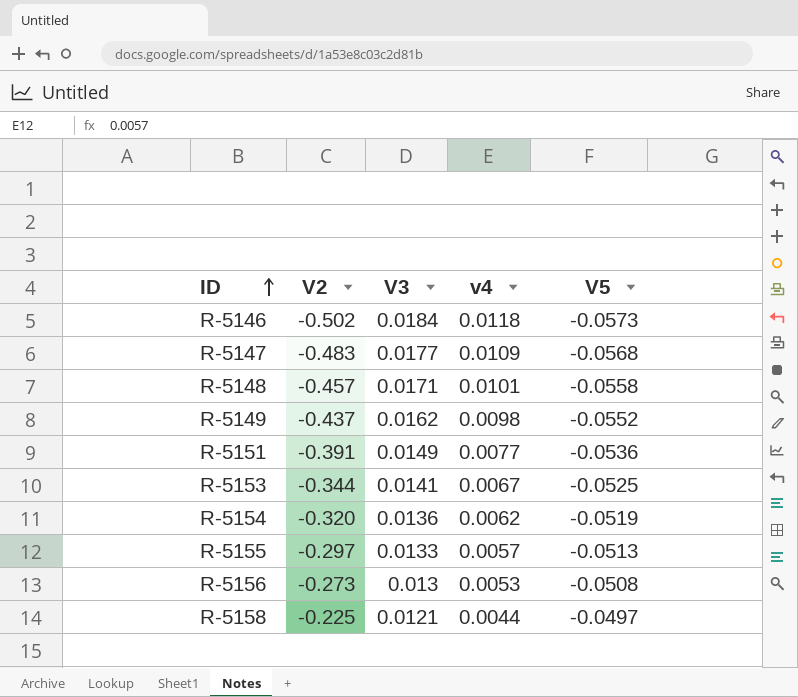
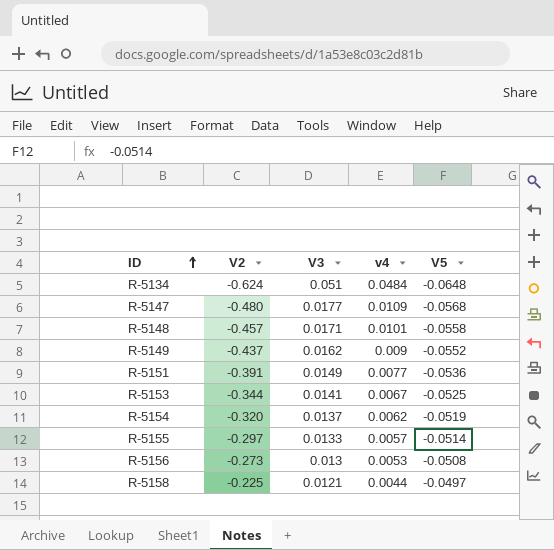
row R-5146: -0.502 | 0.0184 | 0.0118 | -0.0573 -> none
row R-5134: none -> -0.624 | 0.051 | 0.0484 | -0.0648
R-5147 | V2: -0.483 -> -0.480
R-5149 | v4: 0.0098 -> 0.009
R-5154 | V3: 0.0136 -> 0.0137
R-5155 | V5: -0.0513 -> -0.0514

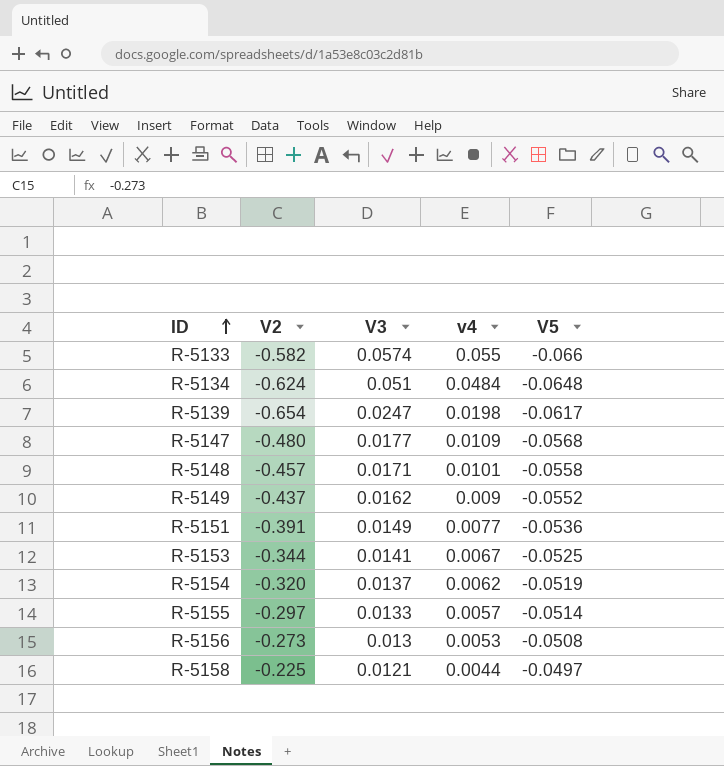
row R-5133: none -> -0.582 | 0.0574 | 0.055 | -0.066
row R-5139: none -> -0.654 | 0.0247 | 0.0198 | -0.0617

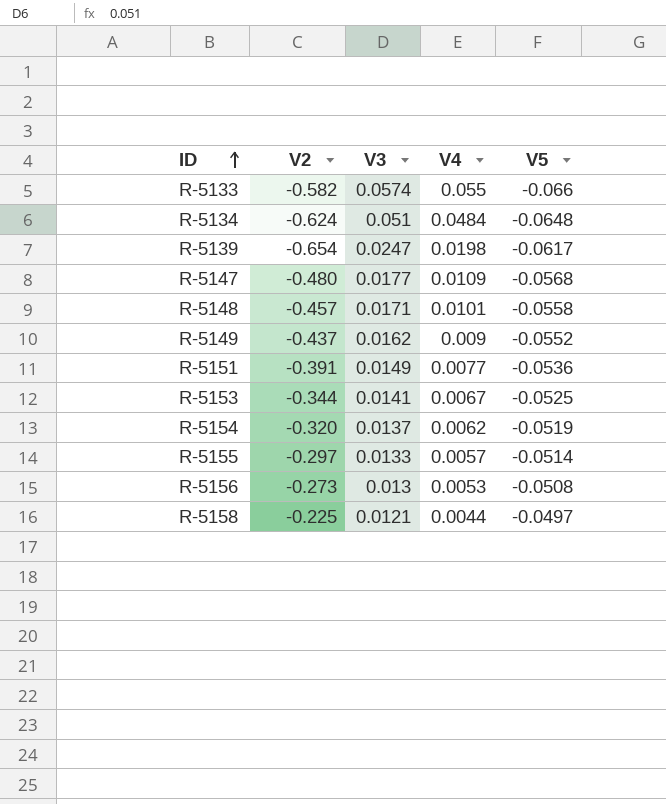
column name: v4 -> V4

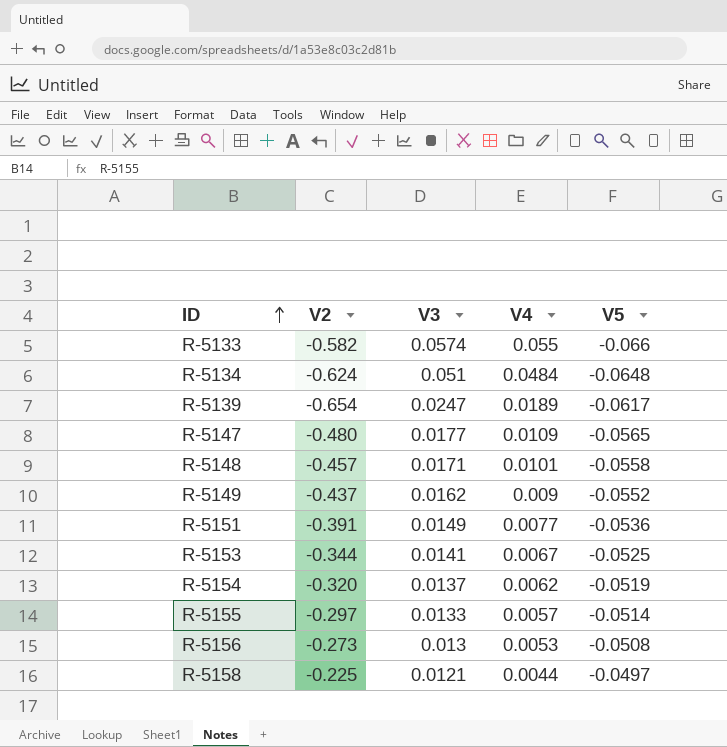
R-5139 | V4: 0.0198 -> 0.0189
R-5147 | V5: -0.0568 -> -0.0565

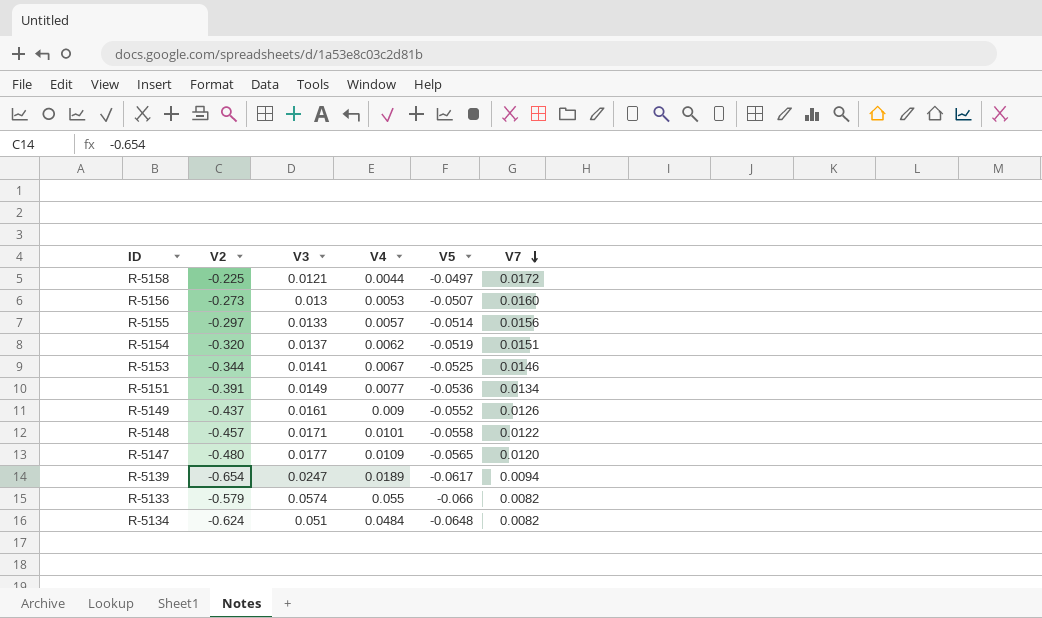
row order: ID ascending -> V7 descending
column V7 | position: none -> 6
R-5156 | V5: -0.0508 -> -0.0507
R-5149 | V3: 0.0162 -> 0.0161
R-5133 | V2: -0.582 -> -0.579

